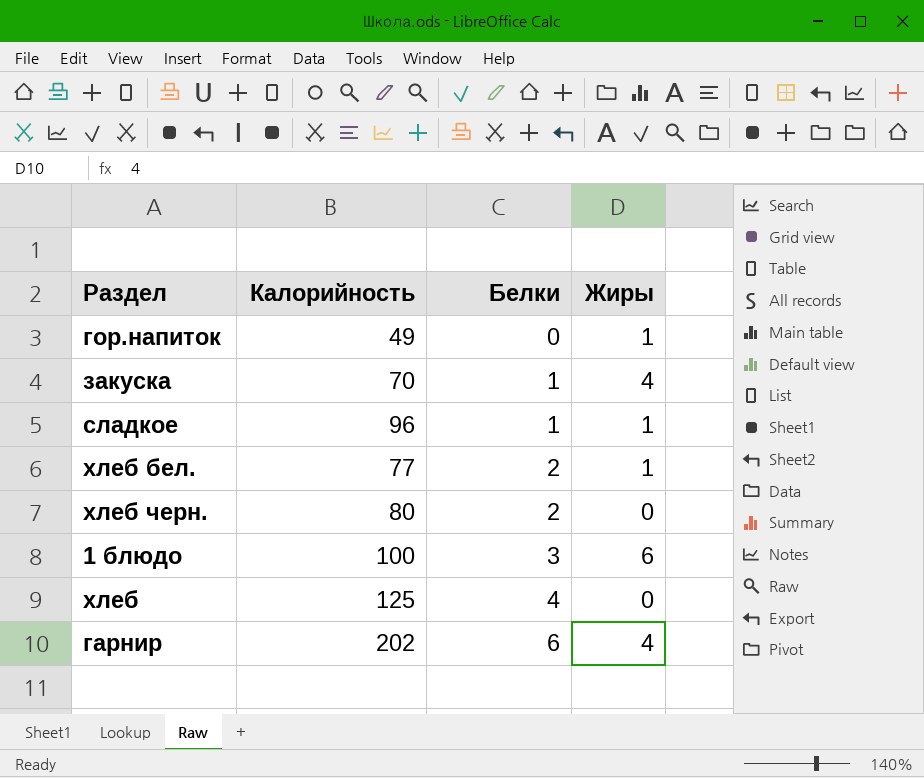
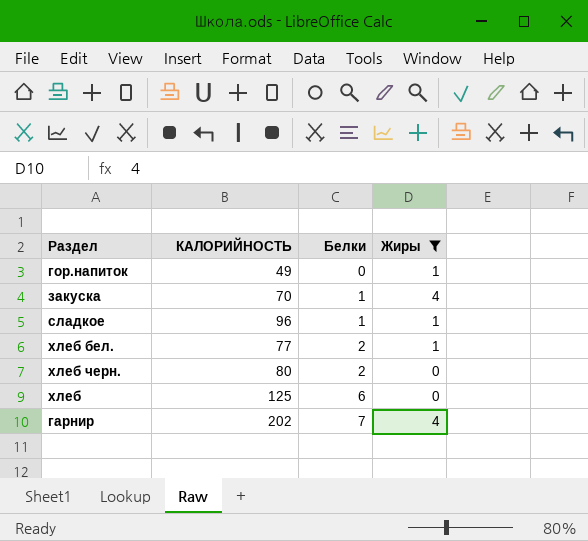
filter: none -> Жиры != 6
column name: Калорийность -> КАЛОРИЙНОСТЬ
хлеб | Белки: 4 -> 6
гарнир | Белки: 6 -> 7

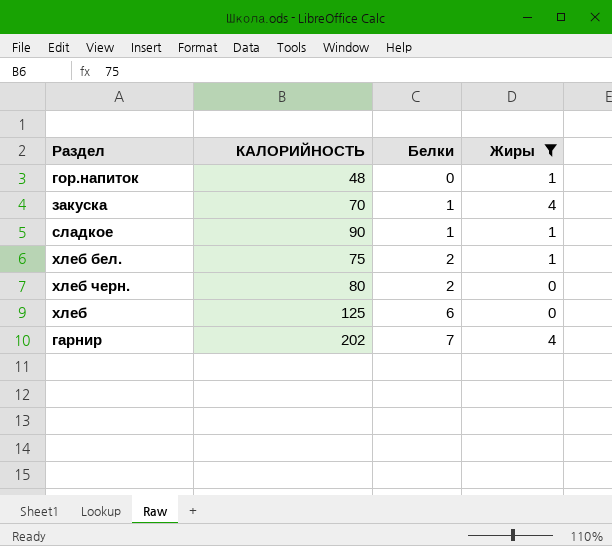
гор.напиток | КАЛОРИЙНОСТЬ: 49 -> 48
сладкое | КАЛОРИЙНОСТЬ: 96 -> 90
хлеб бел. | КАЛОРИЙНОСТЬ: 77 -> 75

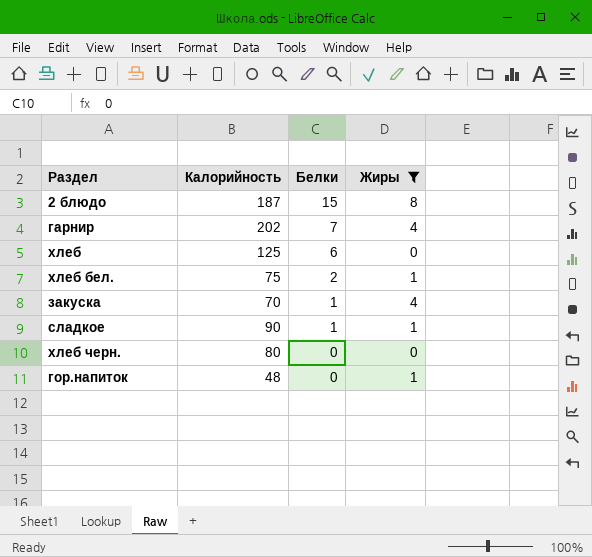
row order: Белки ascending -> Белки descending
column name: КАЛОРИЙНОСТЬ -> Калорийность
row 2 блюдо: none -> 187 | 15 | 8
хлеб черн. | Белки: 2 -> 0

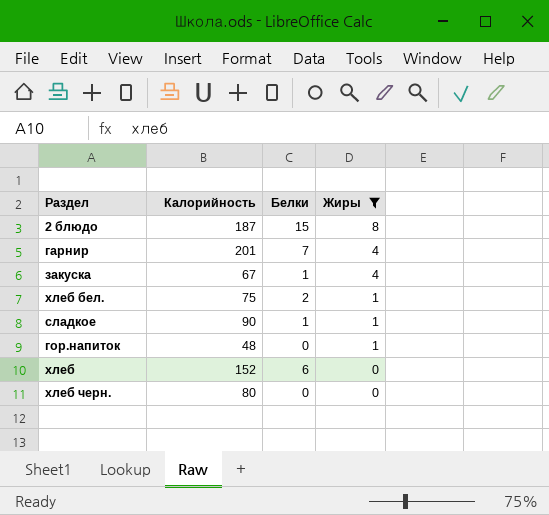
row order: Белки descending -> Жиры descending
гарнир | Калорийность: 202 -> 201
закуска | Калорийность: 70 -> 67
хлеб | Калорийность: 125 -> 152

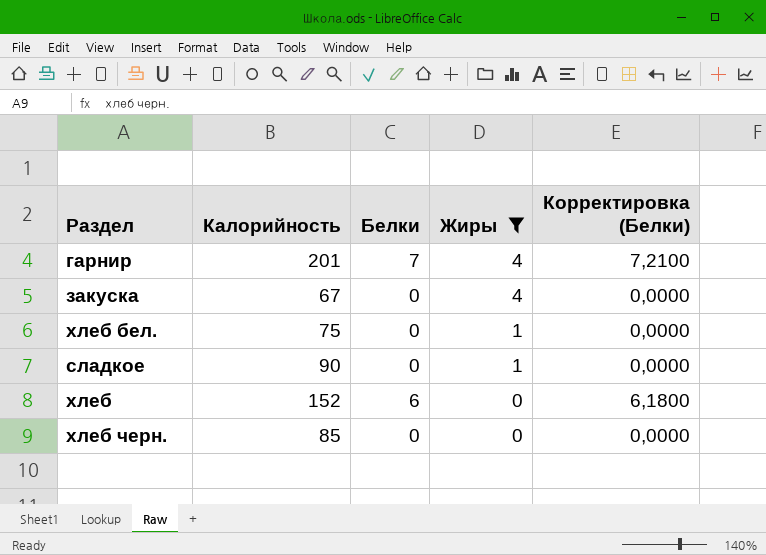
column Корректировка (Белки) | formula: none -> [Белки] * 1,03
row 2 блюдо: 187 | 15 | 8 -> none
row гор.напиток: 48 | 0 | 1 -> none
закуска | Белки: 1 -> 0
хлеб бел. | Белки: 2 -> 0
сладкое | Белки: 1 -> 0
хлеб черн. | Калорийность: 80 -> 85

